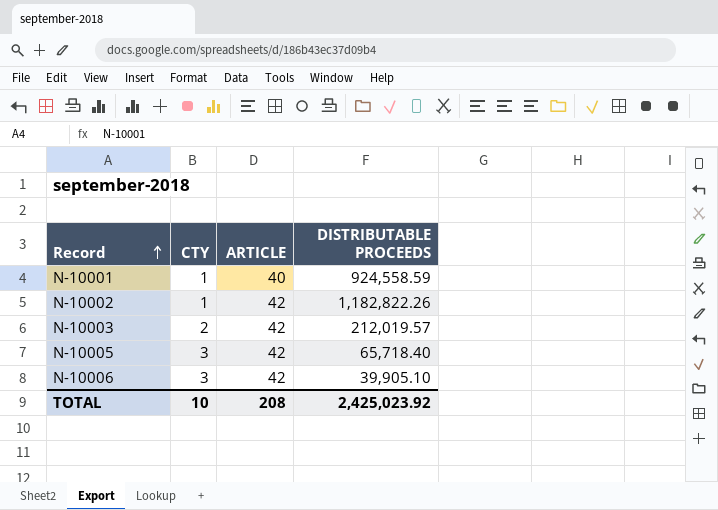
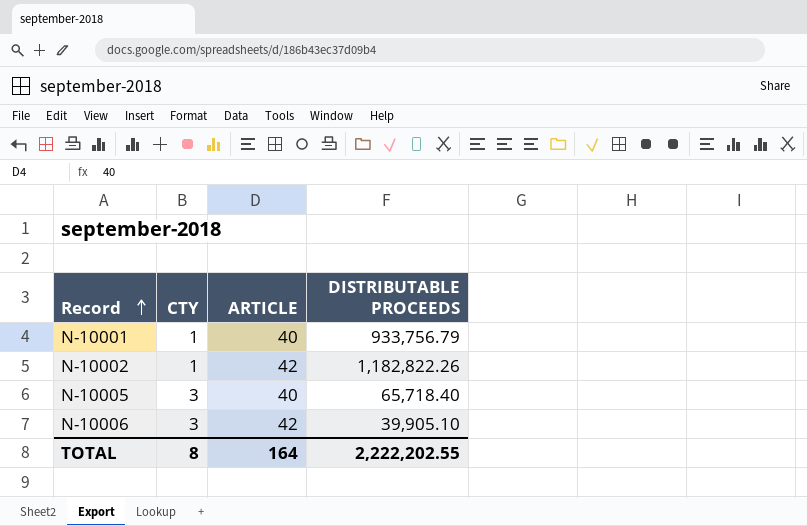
row N-10003: 2 | 42 | 212,019.57 -> none
N-10001 | DISTRIBUTABLE PROCEEDS: 924,558.59 -> 933,756.79
N-10005 | ARTICLE: 42 -> 40
TOTAL | CTY: 10 -> 8
TOTAL | ARTICLE: 208 -> 164
TOTAL | DISTRIBUTABLE PROCEEDS: 2,425,023.92 -> 2,222,202.55

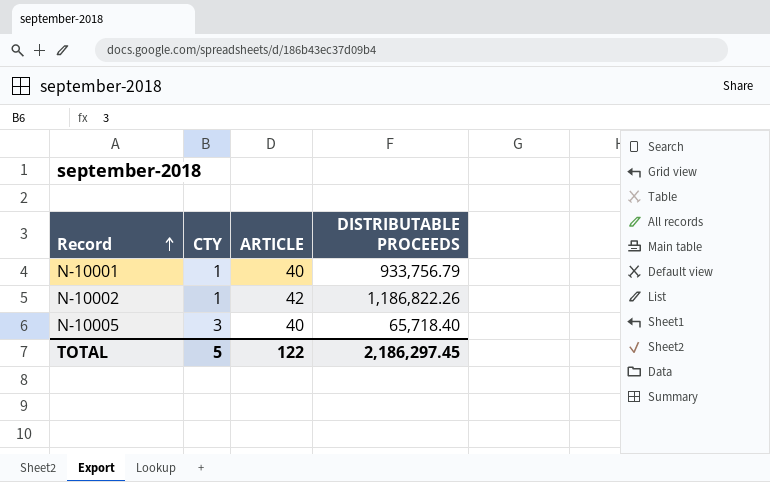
row N-10006: 3 | 42 | 39,905.10 -> none
N-10002 | DISTRIBUTABLE PROCEEDS: 1,182,822.26 -> 1,186,822.26
TOTAL | CTY: 8 -> 5
TOTAL | ARTICLE: 164 -> 122
TOTAL | DISTRIBUTABLE PROCEEDS: 2,222,202.55 -> 2,186,297.45

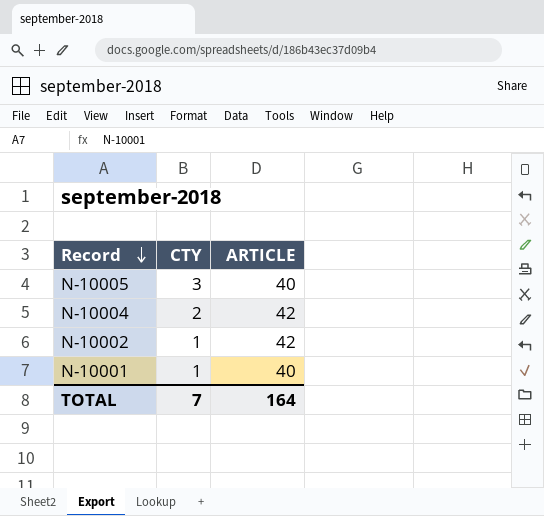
row order: Record ascending -> Record descending
column DISTRIBUTABLE PROCEEDS | position: 4 -> none
row N-10004: none -> 2 | 42
TOTAL | CTY: 5 -> 7
TOTAL | ARTICLE: 122 -> 164

